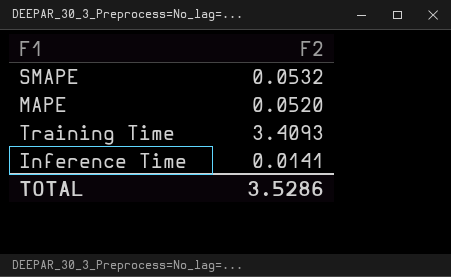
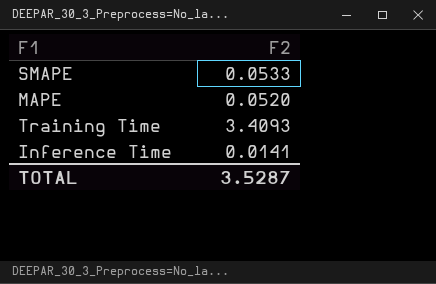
SMAPE | F2: 0.0532 -> 0.0533
TOTAL | F2: 3.5286 -> 3.5287

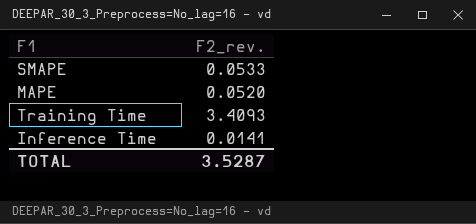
column name: F2 -> F2_rev.

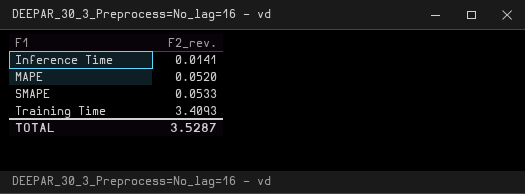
row order: none -> F1 ascending

